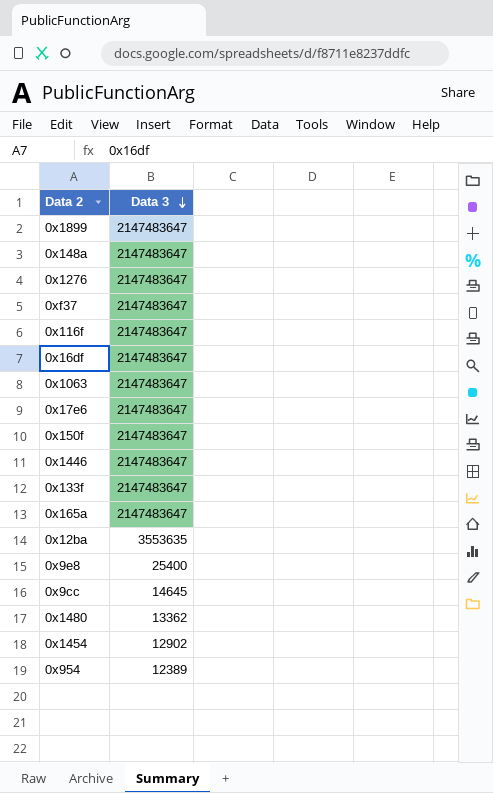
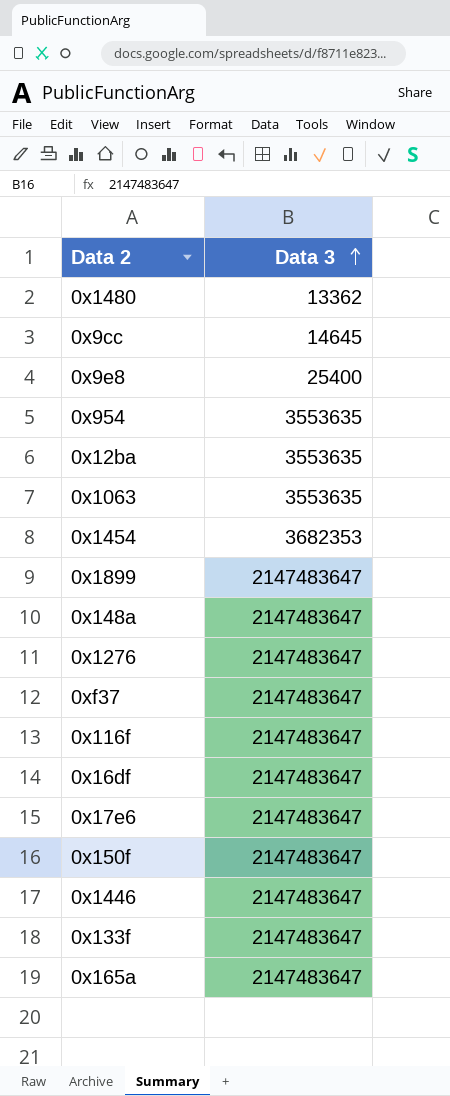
row order: Data 3 descending -> Data 3 ascending
0x954 | Data 3: 12389 -> 3553635
0x1063 | Data 3: 2147483647 -> 3553635
0x1454 | Data 3: 12902 -> 3682353

